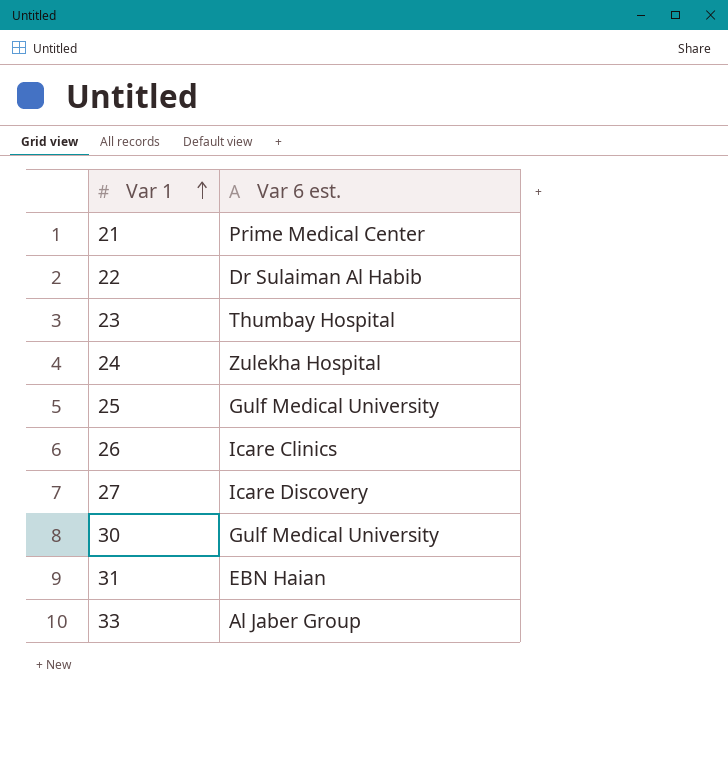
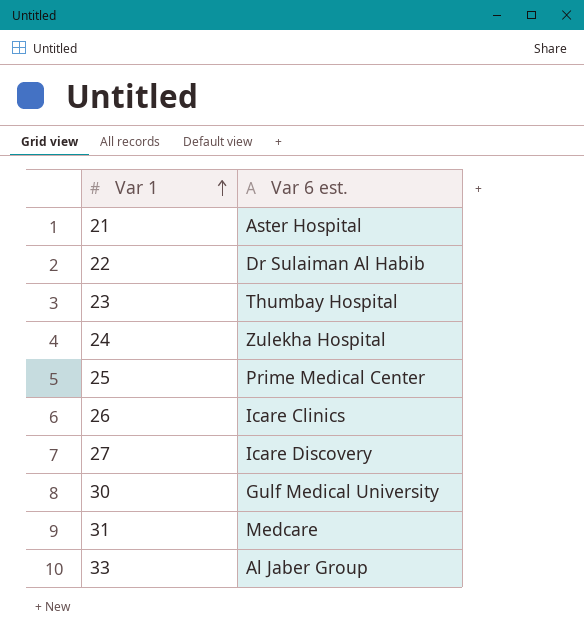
21 | Var 6 est.: Prime Medical Center -> Aster Hospital
25 | Var 6 est.: Gulf Medical University -> Prime Medical Center
31 | Var 6 est.: EBN Haian -> Medcare

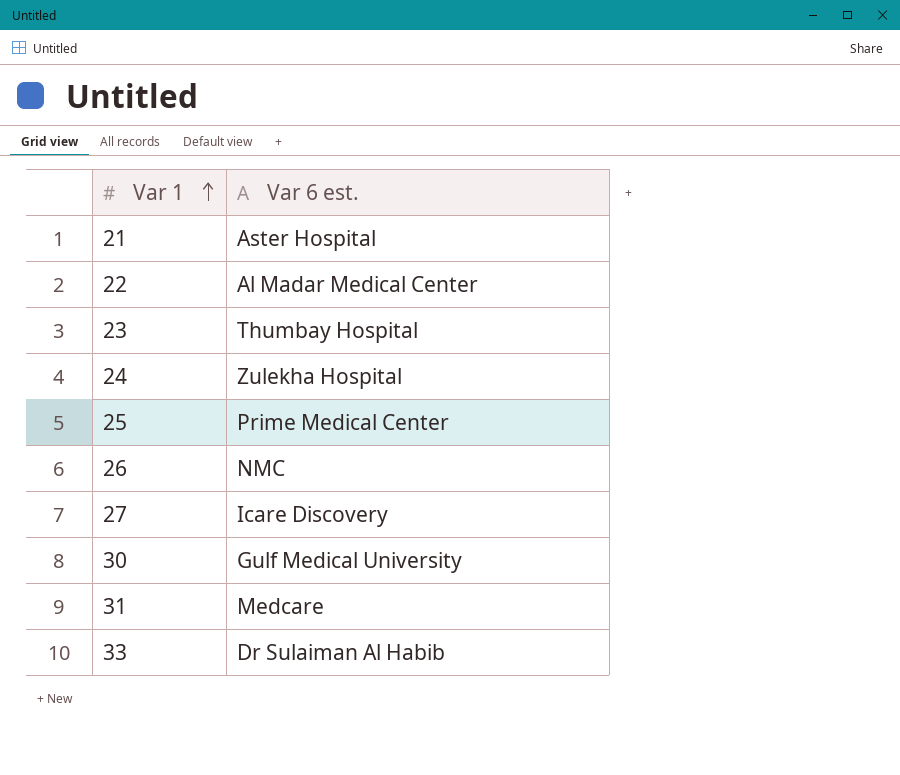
22 | Var 6 est.: Dr Sulaiman Al Habib -> Al Madar Medical Center
26 | Var 6 est.: Icare Clinics -> NMC
33 | Var 6 est.: Al Jaber Group -> Dr Sulaiman Al Habib

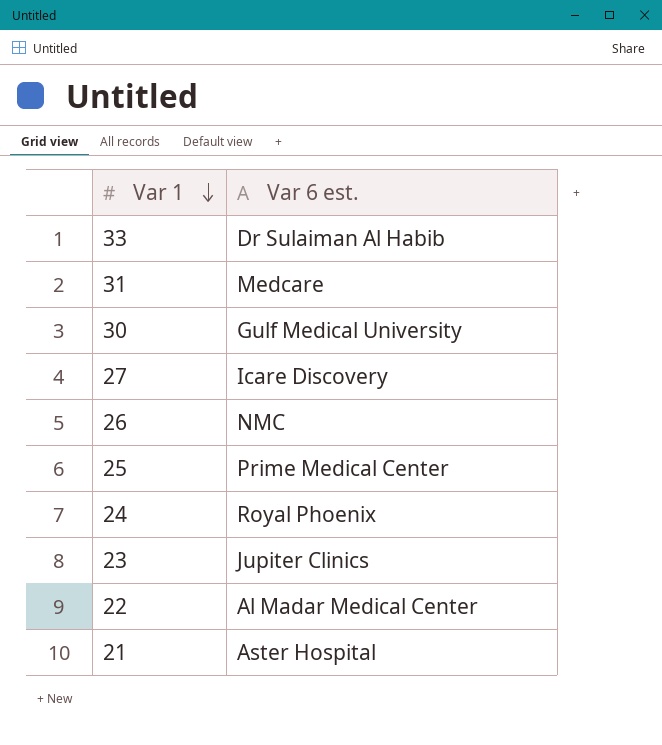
row order: Var 1 ascending -> Var 1 descending
24 | Var 6 est.: Zulekha Hospital -> Royal Phoenix
23 | Var 6 est.: Thumbay Hospital -> Jupiter Clinics

